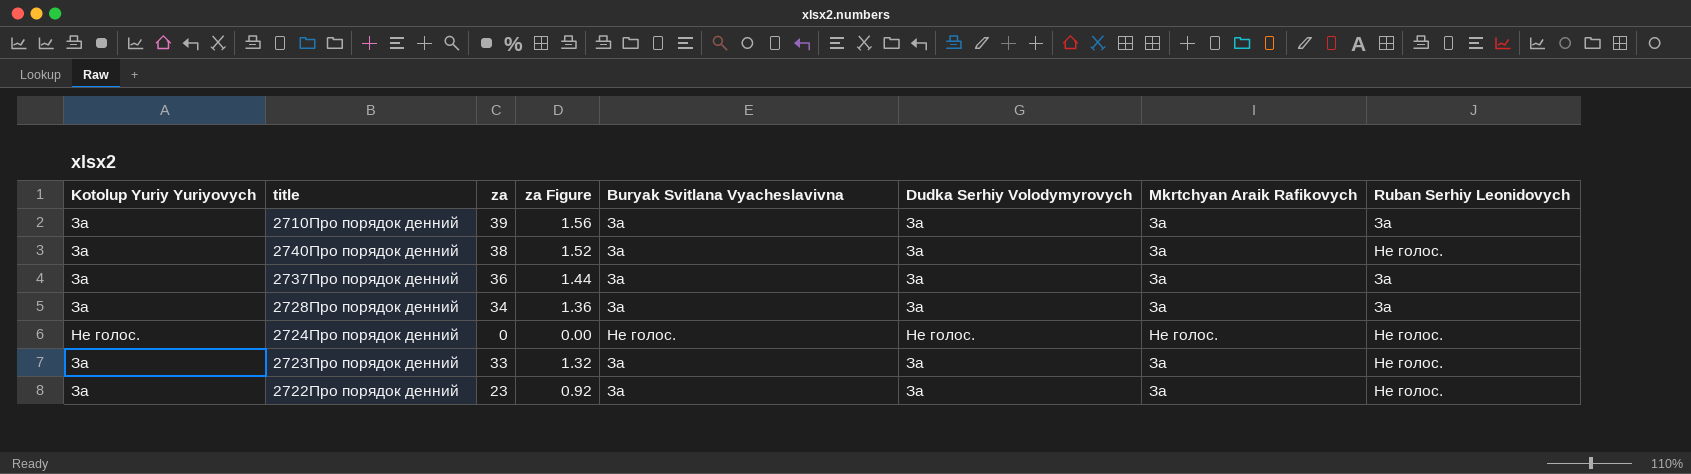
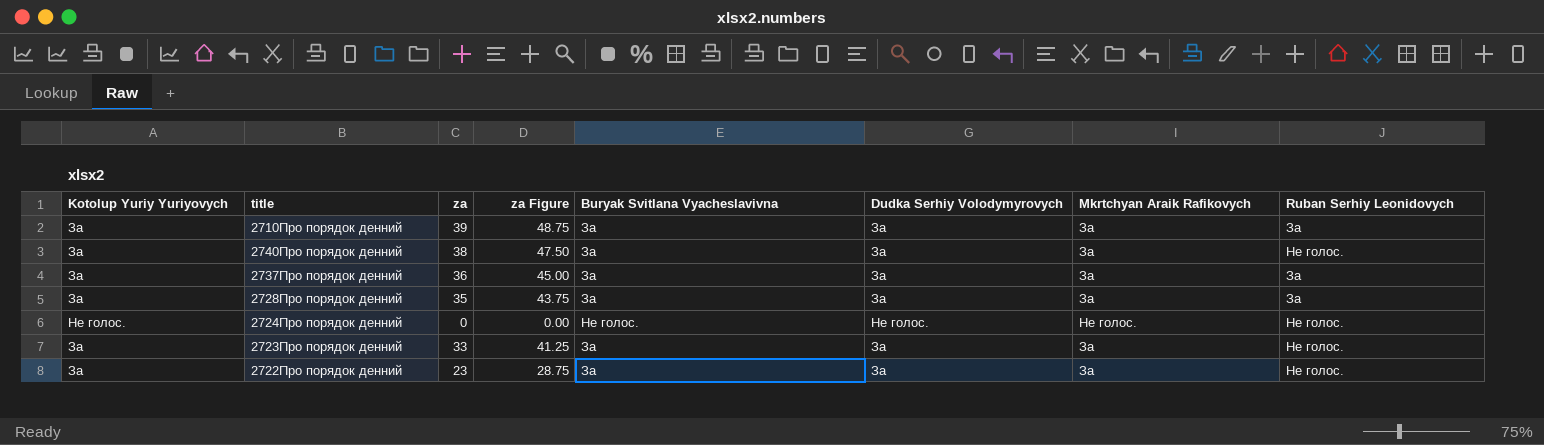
column za Figure | formula: [za] * 0.04 -> [za] * 1.25
2728Про порядок денний | za: 34 -> 35

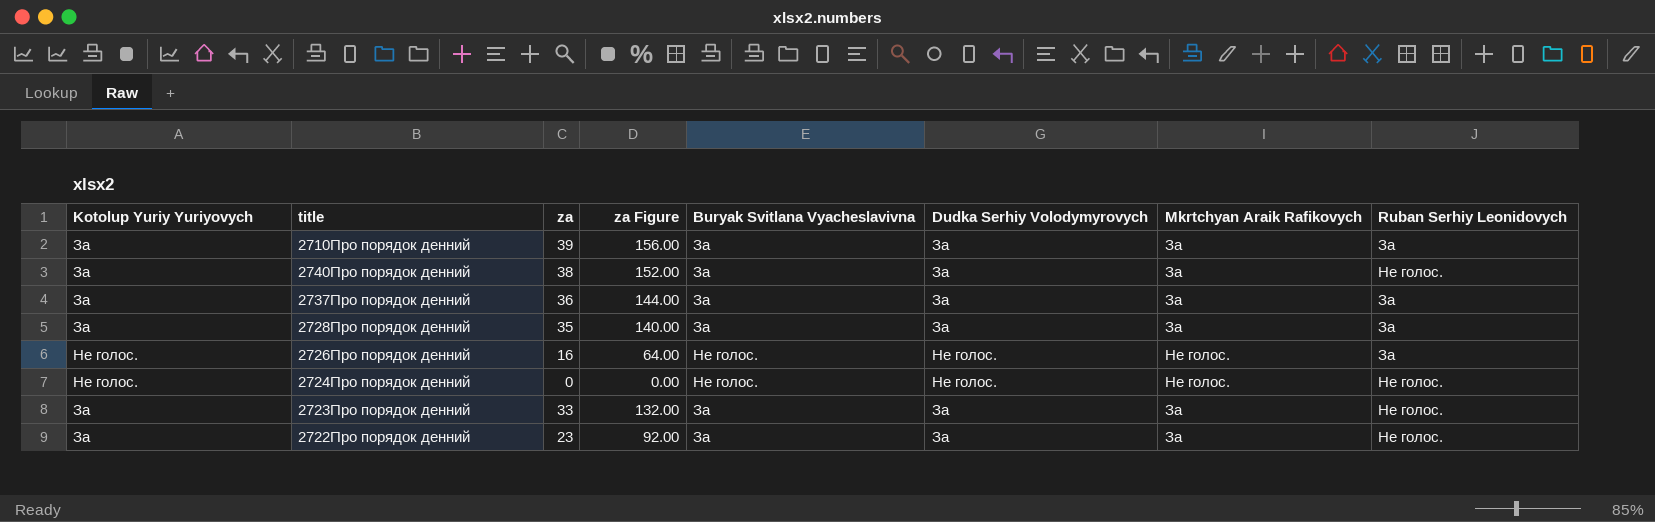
column za Figure | formula: [za] * 1.25 -> [za] * 4
row 2726Про порядок денний: none -> Не голос. | 16 | 64.00 | Не голос. | Не голос. | Не голос. | За

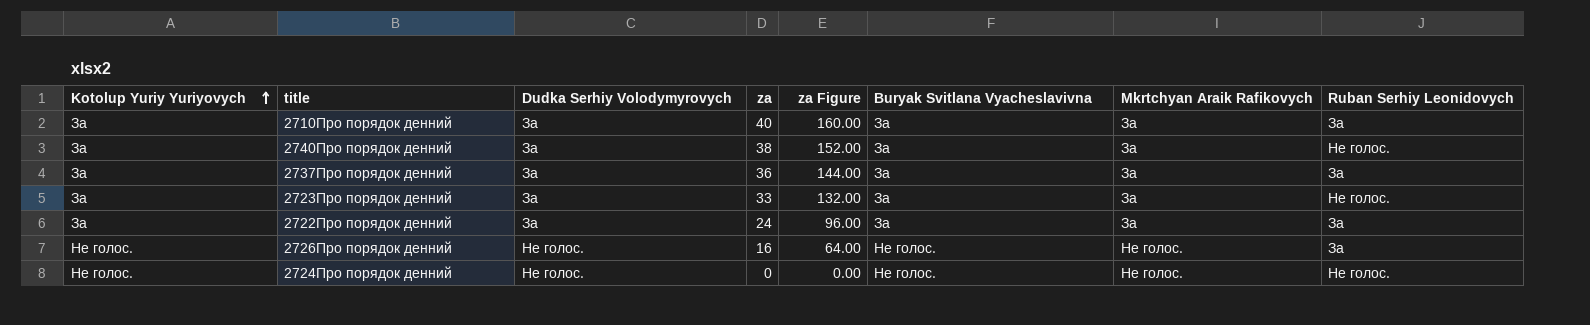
row order: none -> Kotolup Yuriy Yuriyovych ascending
column Dudka Serhiy Volodymyrovych | position: 6 -> 3
row 2728Про порядок денний: За | 35 | 140.00 | За | За | За | За -> none
2710Про порядок денний | za: 39 -> 40
2710Про порядок денний | za Figure: 156.00 -> 160.00
2722Про порядок денний | za: 23 -> 24
2722Про порядок денний | za Figure: 92.00 -> 96.00
2722Про порядок денний | Ruban Serhiy Leonidovych: Не голос. -> За

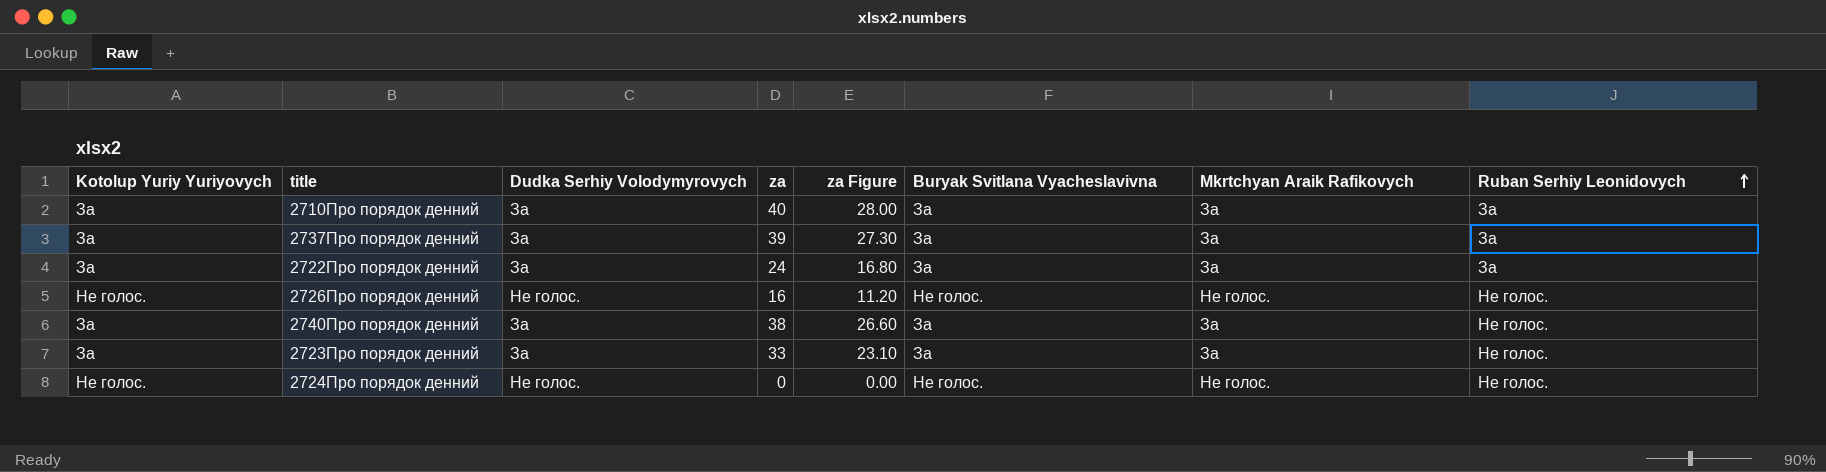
row order: Kotolup Yuriy Yuriyovych ascending -> Ruban Serhiy Leonidovych ascending
column za Figure | formula: [za] * 4 -> [za] * 0.7
2737Про порядок денний | za: 36 -> 39
2726Про порядок денний | Ruban Serhiy Leonidovych: За -> Не голос.

